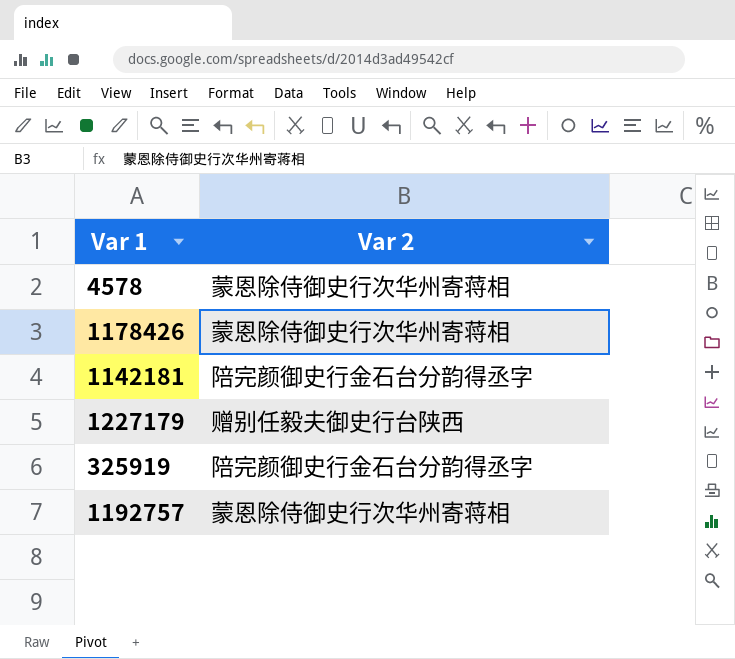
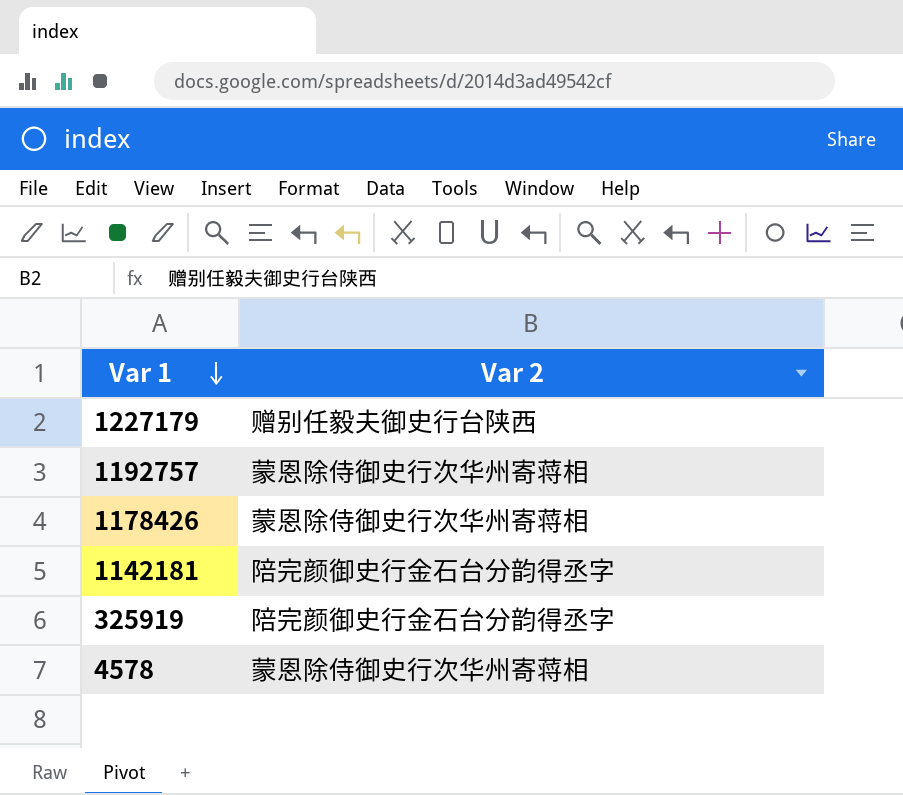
row order: none -> Var 1 descending

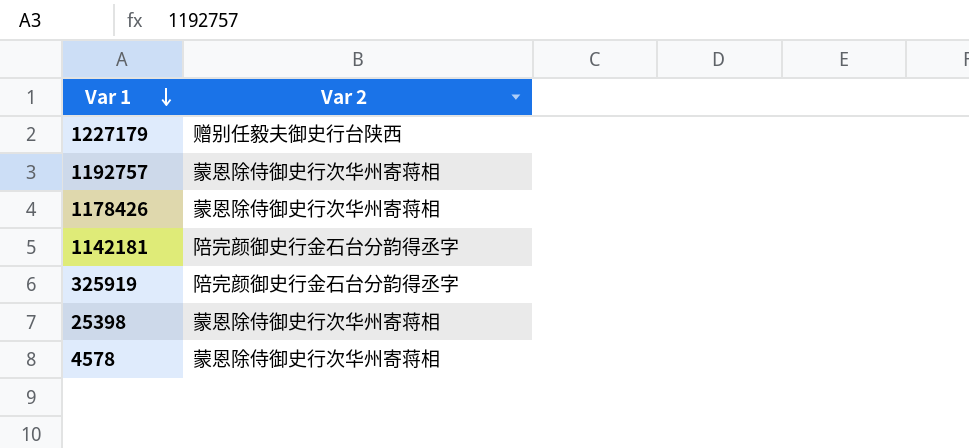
row 25398: none -> 蒙恩除侍御史行次华州寄蒋相

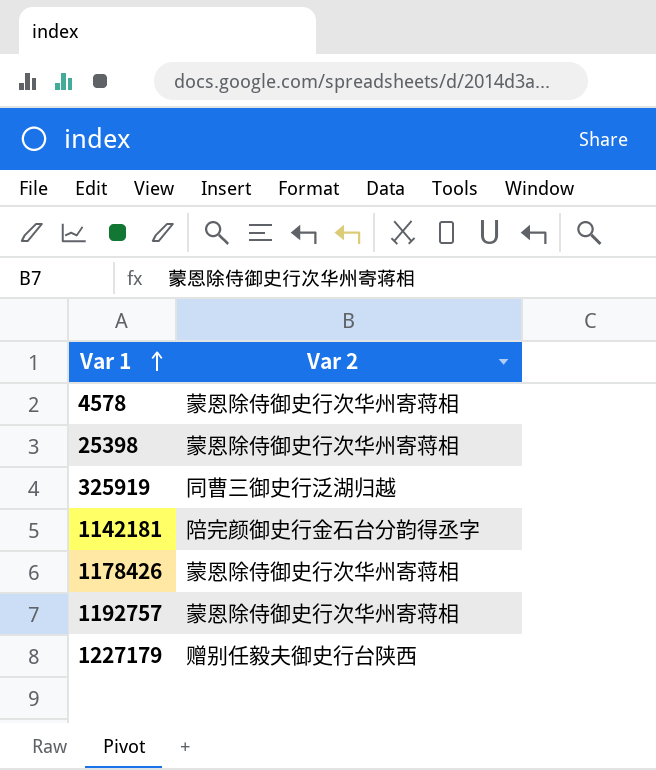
row order: Var 1 descending -> Var 1 ascending
325919 | Var 2: 陪完颜御史行金石台分韵得丞字 -> 同曹三御史行泛湖归越

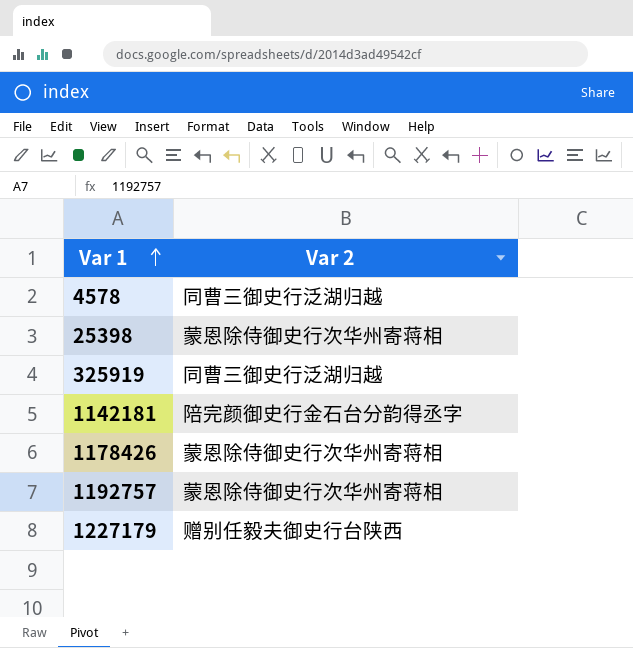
4578 | Var 2: 蒙恩除侍御史行次华州寄蒋相 -> 同曹三御史行泛湖归越

